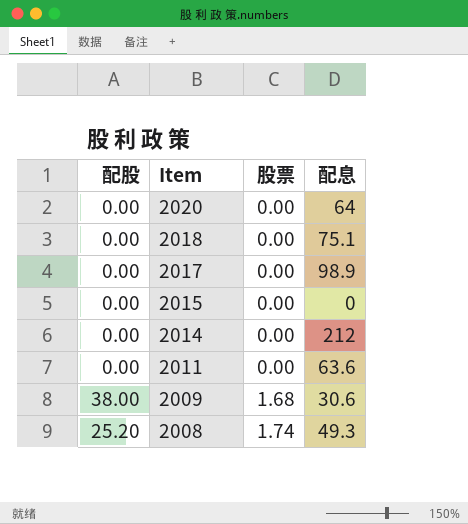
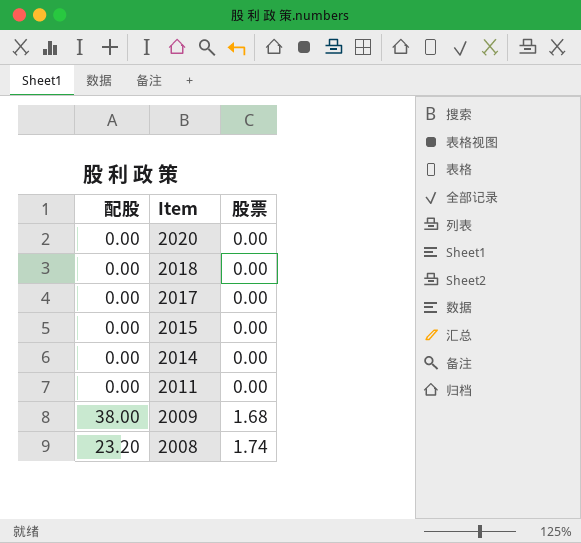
column 配息 | position: 4 -> none
2008 | 配股: 25.20 -> 23.20

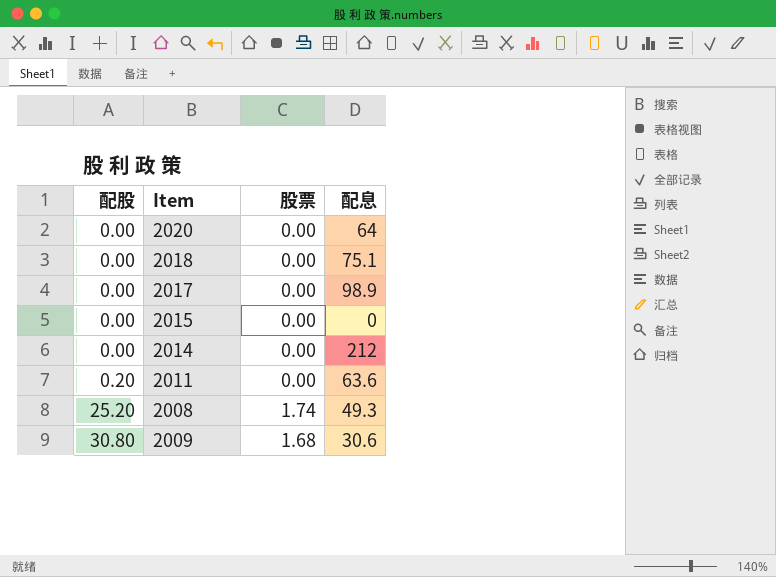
row order: Item descending -> 配股 ascending
column 配息 | position: none -> 4
2011 | 配股: 0.00 -> 0.20
2008 | 配股: 23.20 -> 25.20
2009 | 配股: 38.00 -> 30.80

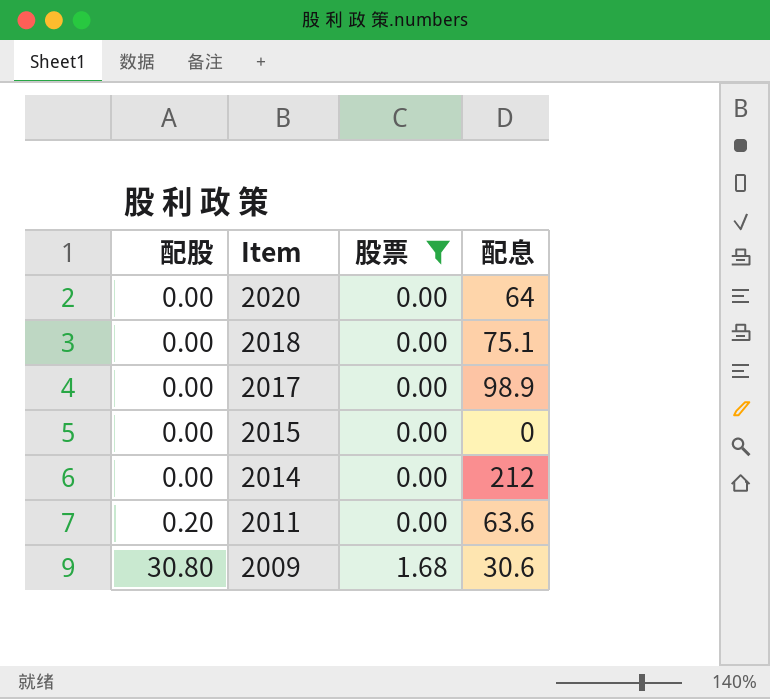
filter: none -> 股票 != 1.74

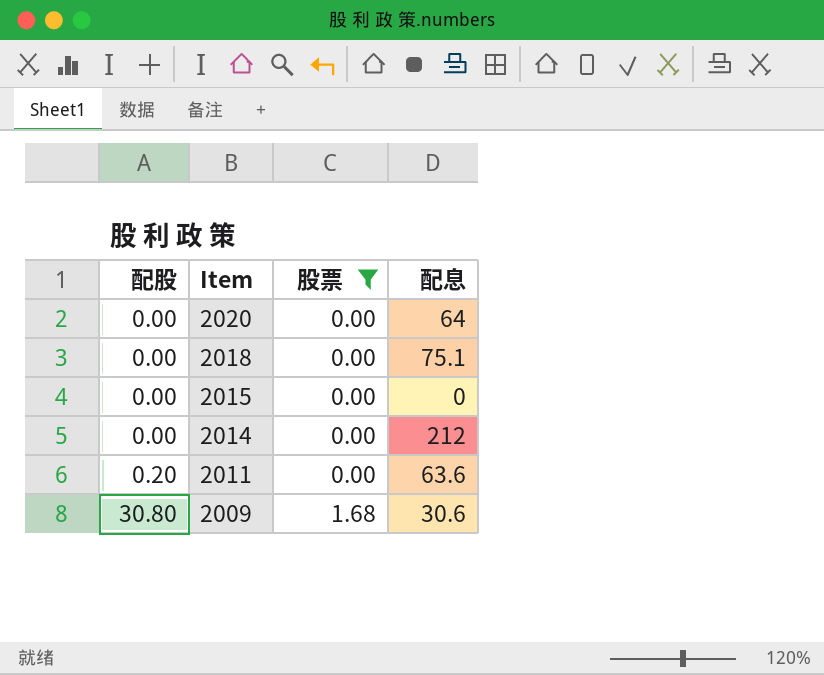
row 2017: 0.00 | 0.00 | 98.9 -> none

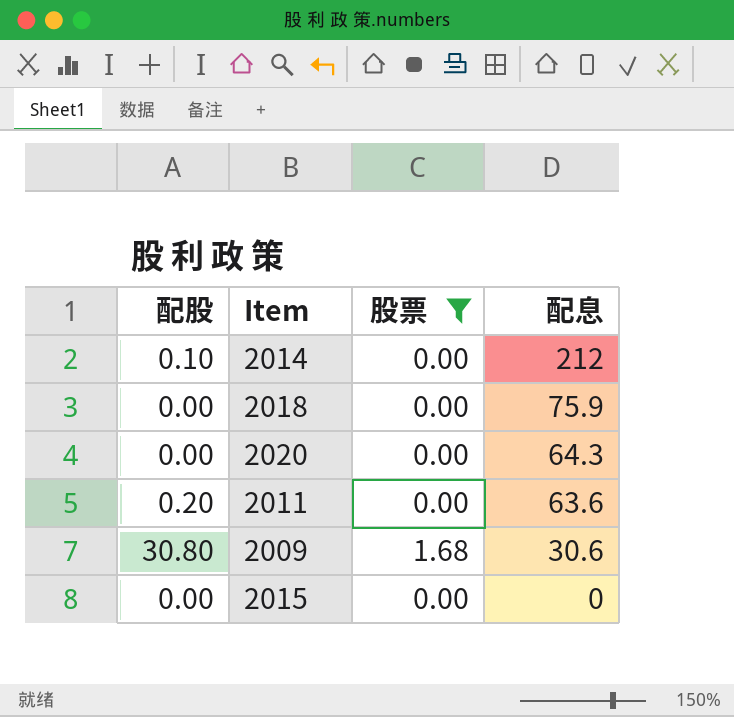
row order: 配股 ascending -> 配息 descending
2014 | 配股: 0.00 -> 0.10
2018 | 配息: 75.1 -> 75.9
2020 | 配息: 64 -> 64.3

